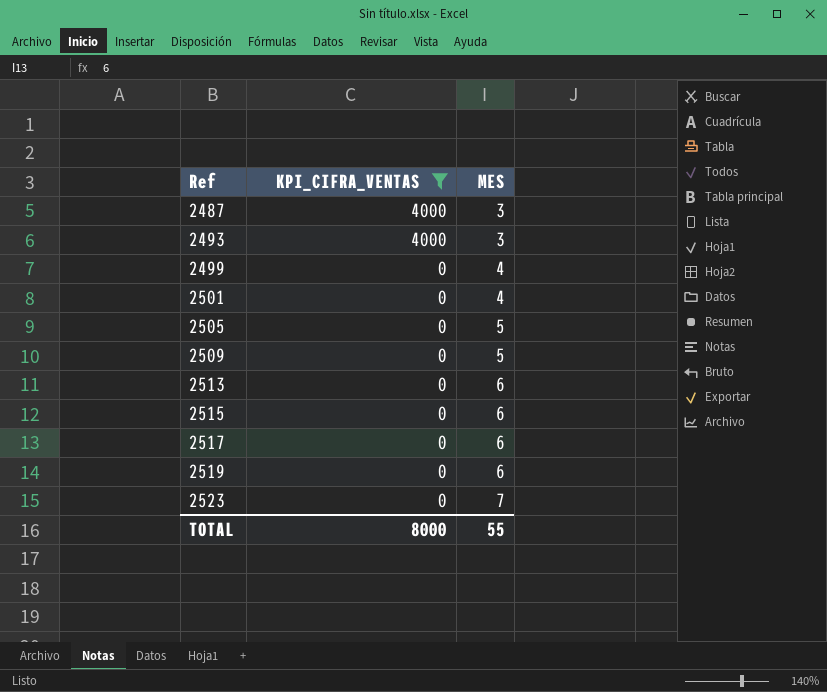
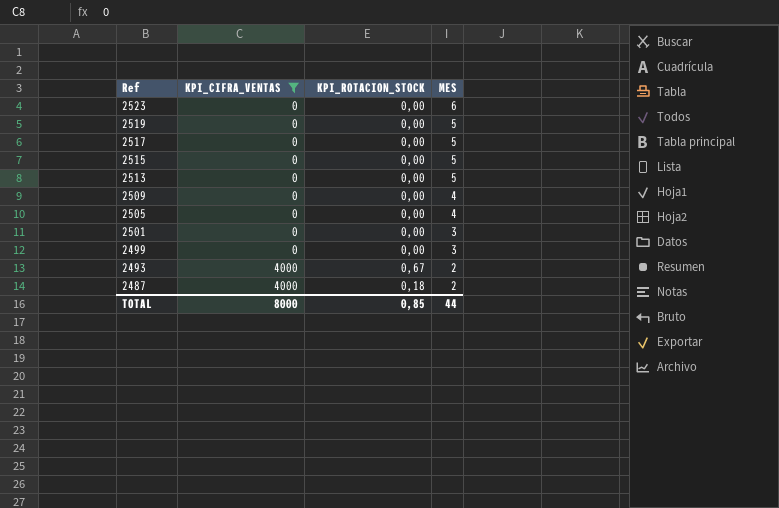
row order: Ref ascending -> Ref descending
column KPI_ROTACION_STOCK | position: none -> 3
2523 | MES: 7 -> 6
2519 | MES: 6 -> 5
2517 | MES: 6 -> 5
2515 | MES: 6 -> 5
2513 | MES: 6 -> 5
2509 | MES: 5 -> 4
2505 | MES: 5 -> 4
2501 | MES: 4 -> 3
2499 | MES: 4 -> 3
2493 | MES: 3 -> 2
2487 | MES: 3 -> 2
TOTAL | MES: 55 -> 44

